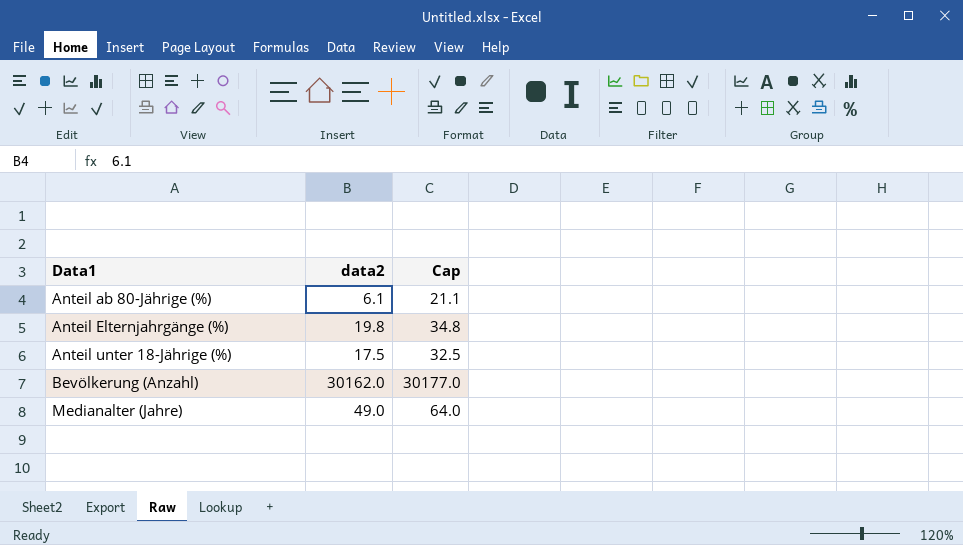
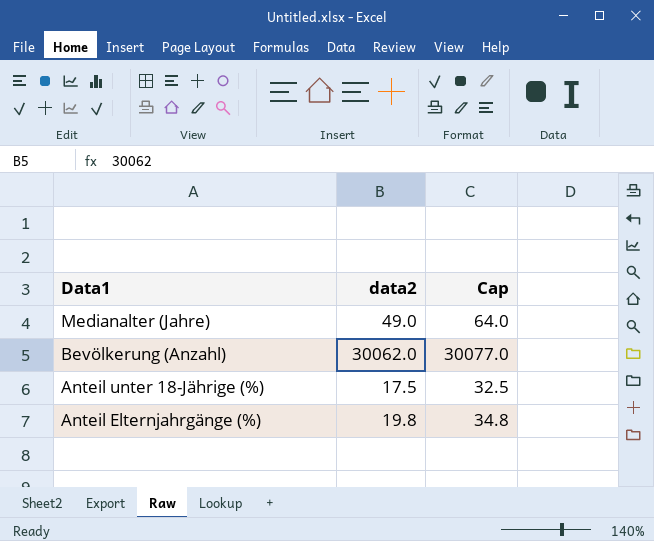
row order: Data1 ascending -> Data1 descending
row Anteil ab 80-Jährige (%): 6.1 | 21.1 -> none
Bevölkerung (Anzahl) | data2: 30162.0 -> 30062.0
Bevölkerung (Anzahl) | Cap: 30177.0 -> 30077.0

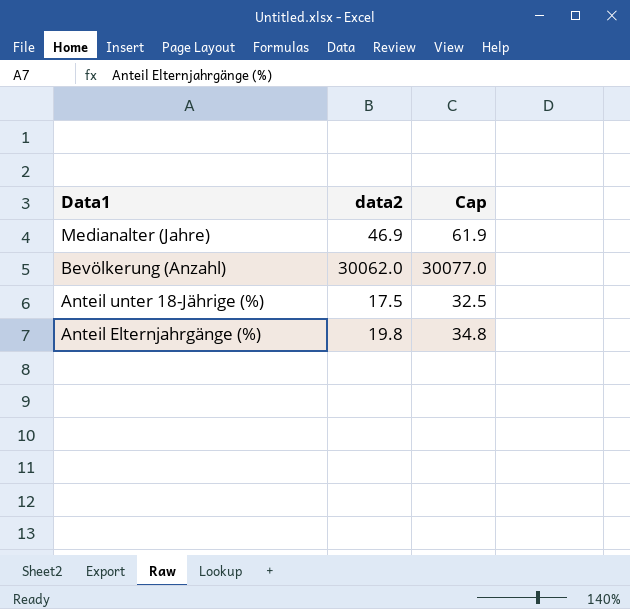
Medianalter (Jahre) | data2: 49.0 -> 46.9
Medianalter (Jahre) | Cap: 64.0 -> 61.9

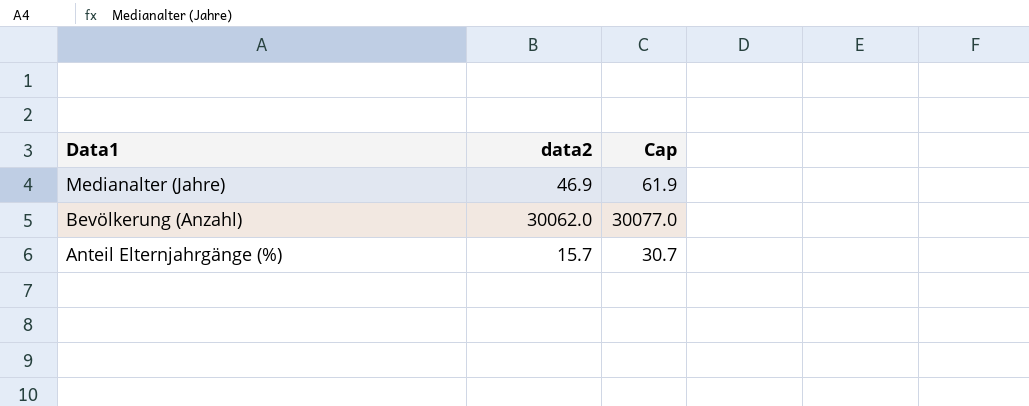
row Anteil unter 18-Jährige (%): 17.5 | 32.5 -> none
Anteil Elternjahrgänge (%) | data2: 19.8 -> 15.7
Anteil Elternjahrgänge (%) | Cap: 34.8 -> 30.7

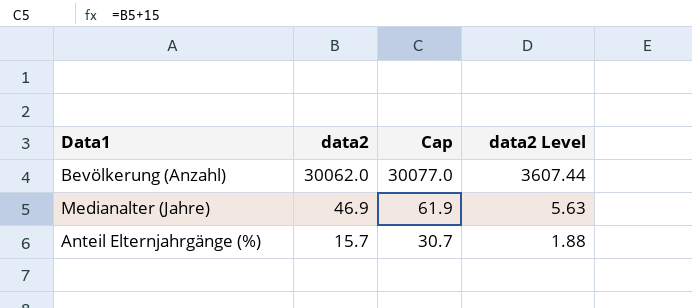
row order: Data1 descending -> data2 descending
column data2 Level | formula: none -> [data2] * 0.12

